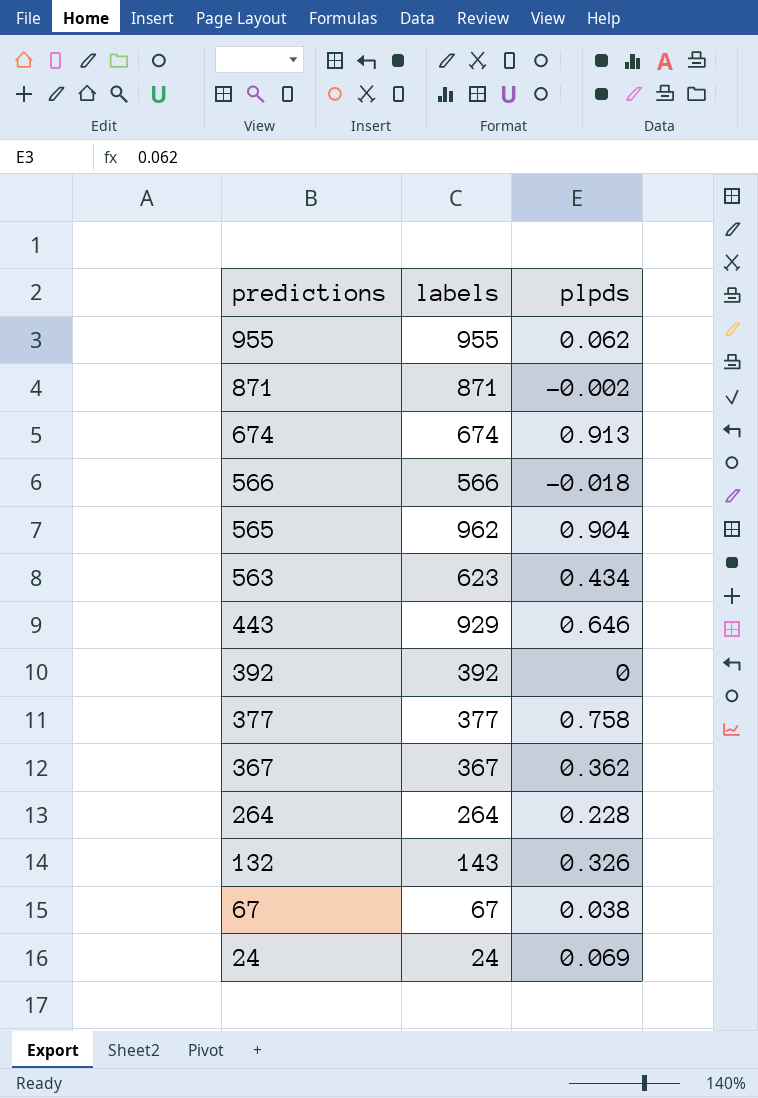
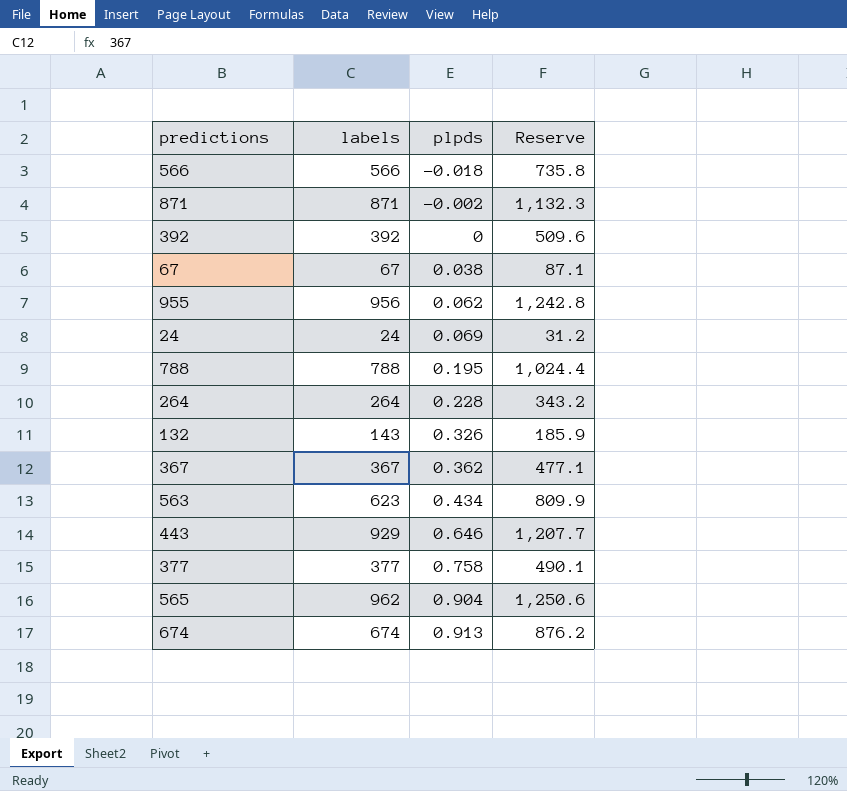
row order: predictions descending -> plpds ascending
column Reserve | formula: none -> [labels] * 1.3
955 | labels: 955 -> 956
row 788: none -> 788 | 0.195 | 1,024.4

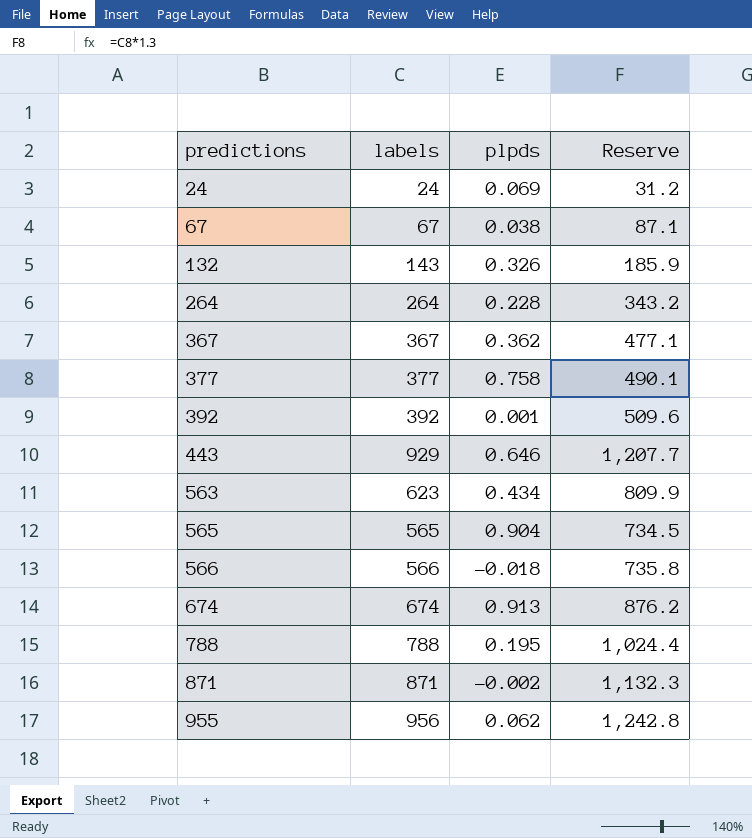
row order: plpds ascending -> predictions ascending
392 | plpds: 0 -> 0.001
565 | labels: 962 -> 565
565 | Reserve: 1,250.6 -> 734.5

